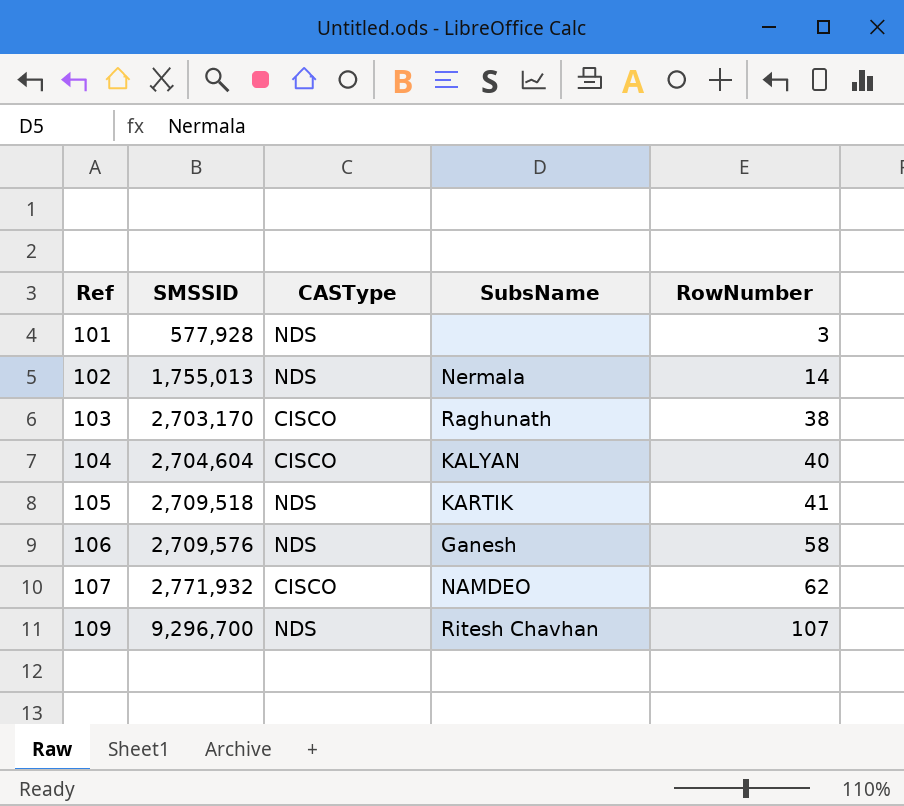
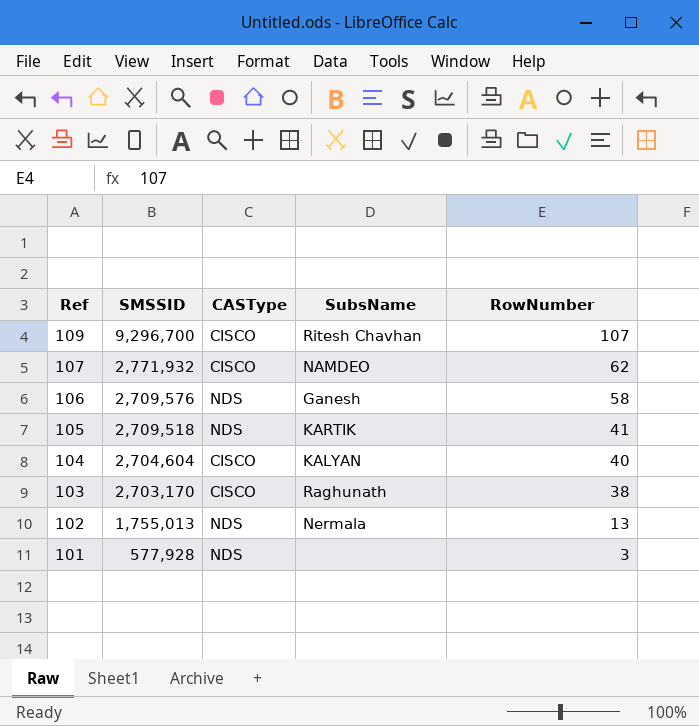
row order: Ref ascending -> Ref descending
109 | CASType: NDS -> CISCO
102 | RowNumber: 14 -> 13

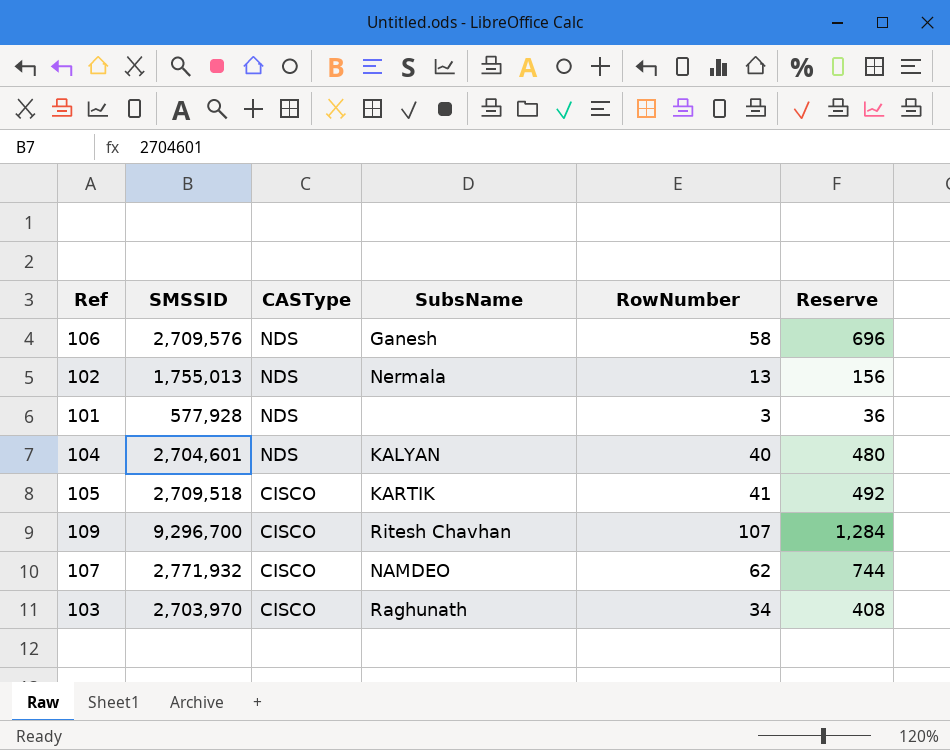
row order: Ref descending -> CASType descending
column Reserve | formula: none -> [RowNumber] * 12
104 | SMSSID: 2,704,604 -> 2,704,601
104 | CASType: CISCO -> NDS
105 | CASType: NDS -> CISCO
103 | SMSSID: 2,703,170 -> 2,703,970
103 | RowNumber: 38 -> 34

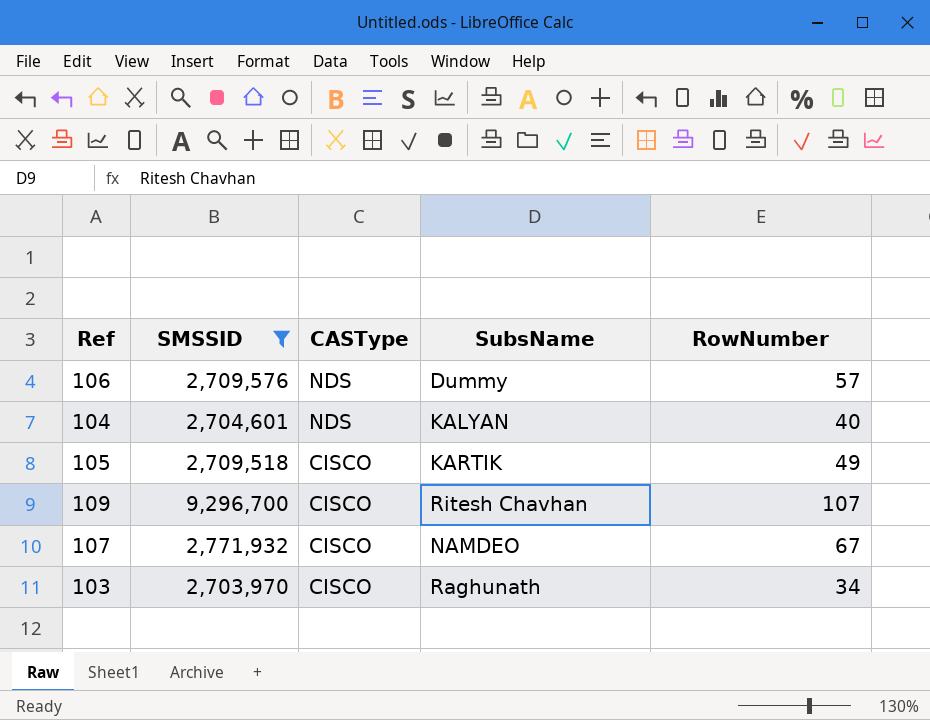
filter: none -> SMSSID >= 2,703,970
column Reserve | formula: [RowNumber] * 12 -> none
106 | SubsName: Ganesh -> Dummy
106 | RowNumber: 58 -> 57
105 | RowNumber: 41 -> 49
107 | RowNumber: 62 -> 67

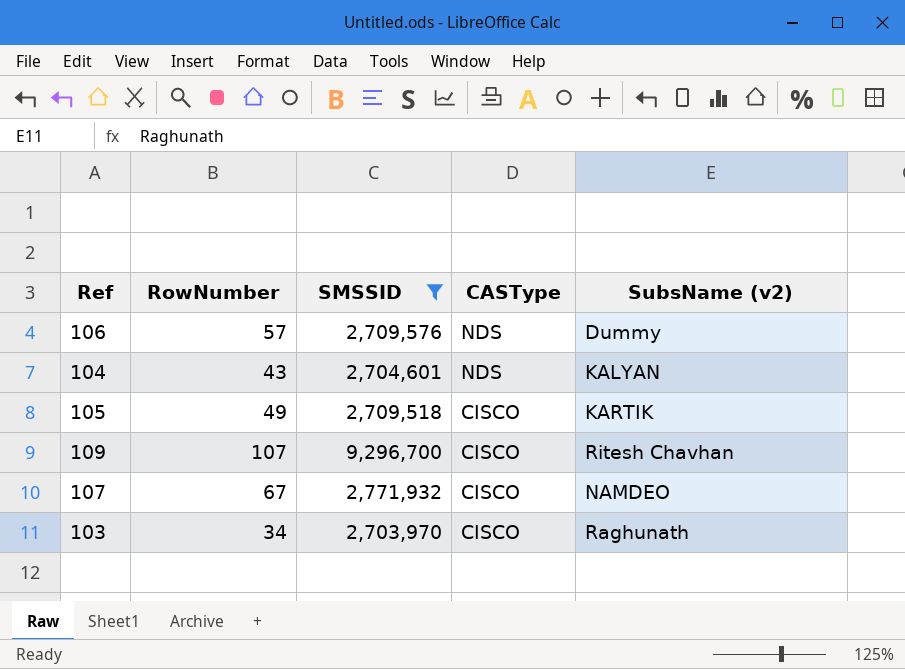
column RowNumber | position: 5 -> 2
column name: SubsName -> SubsName (v2)
104 | RowNumber: 40 -> 43

